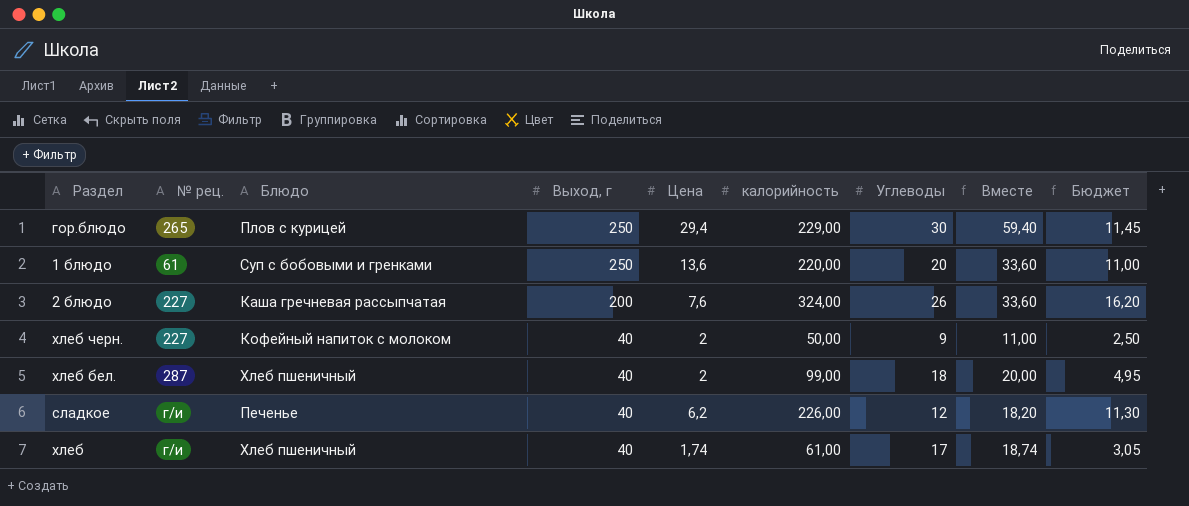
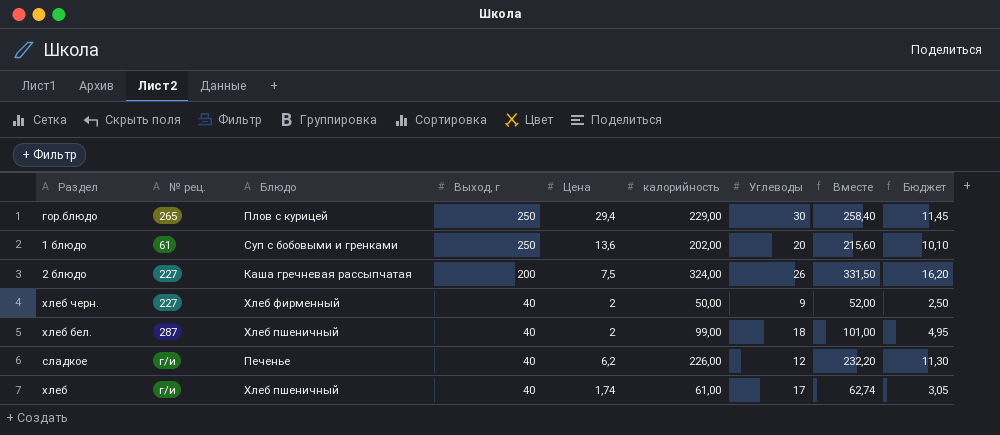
column Вместе | formula: [Цена] + [Углеводы] -> [Цена] + [калорийность]
1 блюдо | калорийность: 220,00 -> 202,00
1 блюдо | Бюджет: 11,00 -> 10,10
2 блюдо | Цена: 7,6 -> 7,5
хлеб черн. | Блюдо: Кофейный напиток с молоком -> Хлеб фирменный

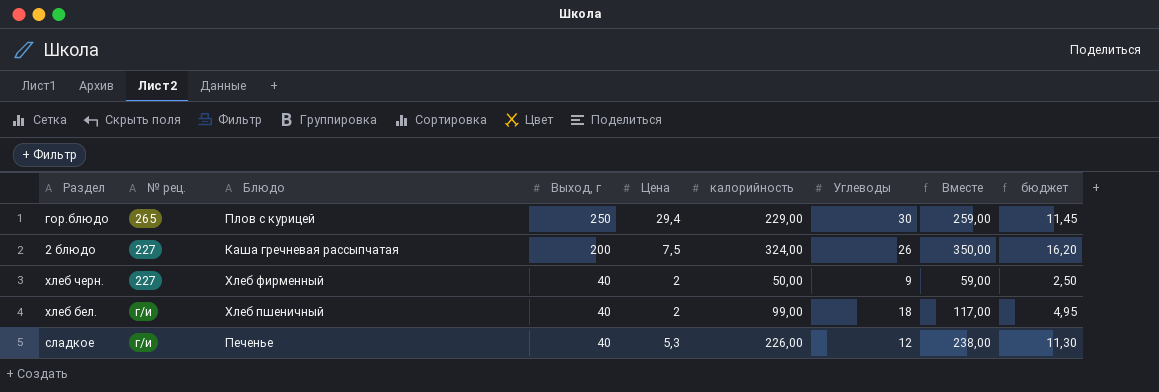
column Вместе | formula: [Цена] + [калорийность] -> [калорийность] + [Углеводы]
column name: Бюджет -> бюджет
row 1 блюдо: 61 | Суп с бобовыми и гренками | 250 | 13,6 | 202,00 | 20 | 215,60 | 10,10 -> none
row хлеб: г/и | Хлеб пшеничный | 40 | 1,74 | 61,00 | 17 | 62,74 | 3,05 -> none
хлеб бел. | № рец.: 287 -> г/и
сладкое | Цена: 6,2 -> 5,3

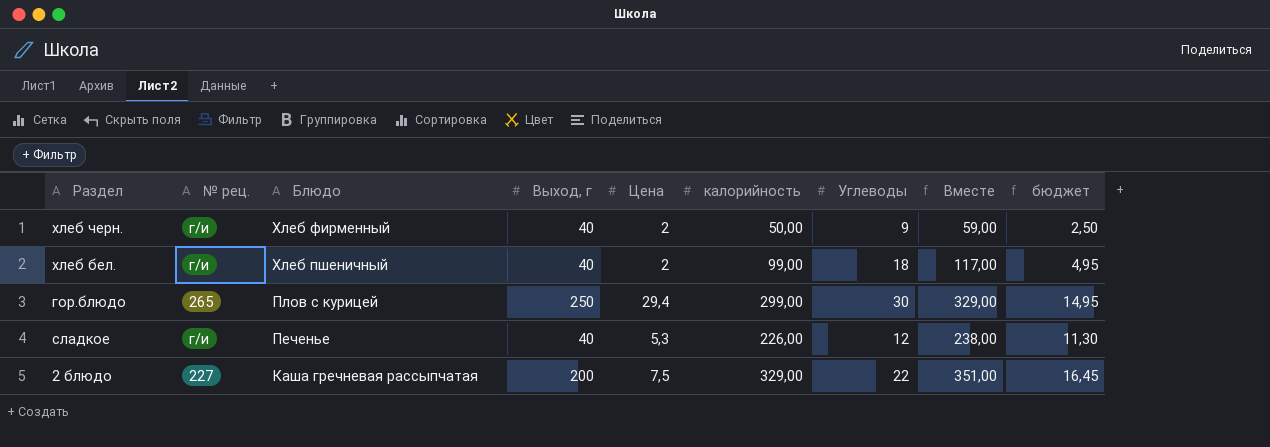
row order: Выход, г descending -> Блюдо descending
хлеб черн. | № рец.: 227 -> г/и
гор.блюдо | калорийность: 229,00 -> 299,00
гор.блюдо | Вместе: 259,00 -> 329,00
гор.блюдо | бюджет: 11,45 -> 14,95
2 блюдо | калорийность: 324,00 -> 329,00
2 блюдо | Углеводы: 26 -> 22
2 блюдо | Вместе: 350,00 -> 351,00
2 блюдо | бюджет: 16,20 -> 16,45

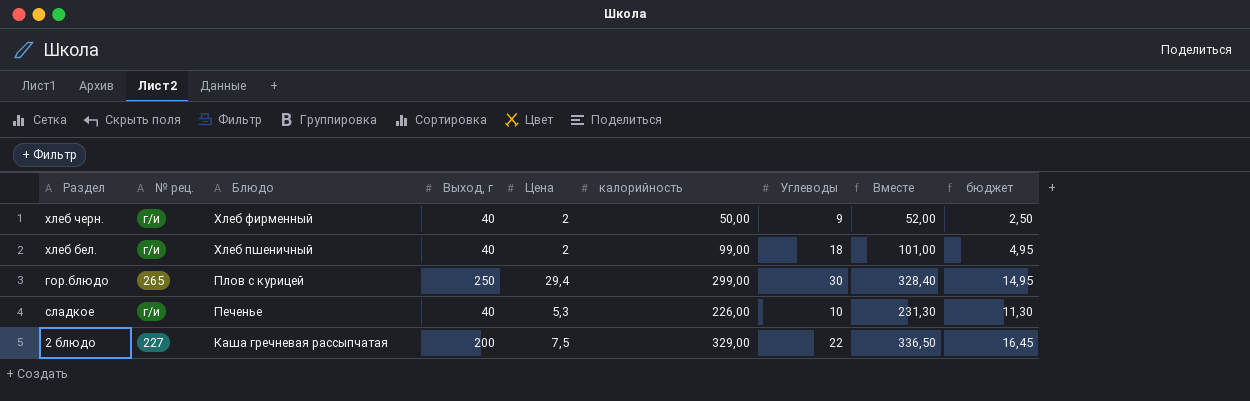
column Вместе | formula: [калорийность] + [Углеводы] -> [Цена] + [калорийность]
сладкое | Углеводы: 12 -> 10

